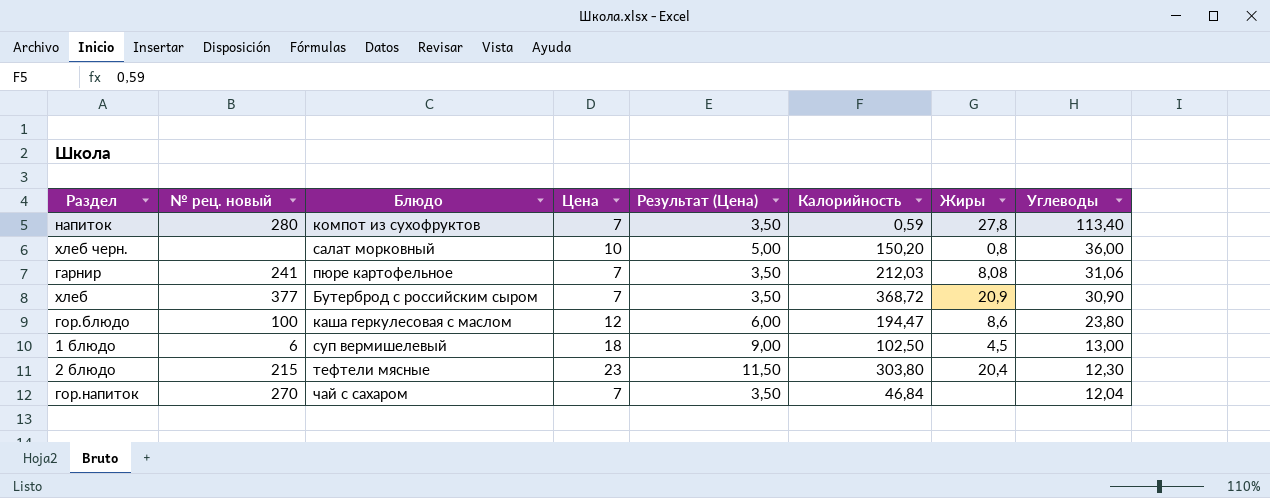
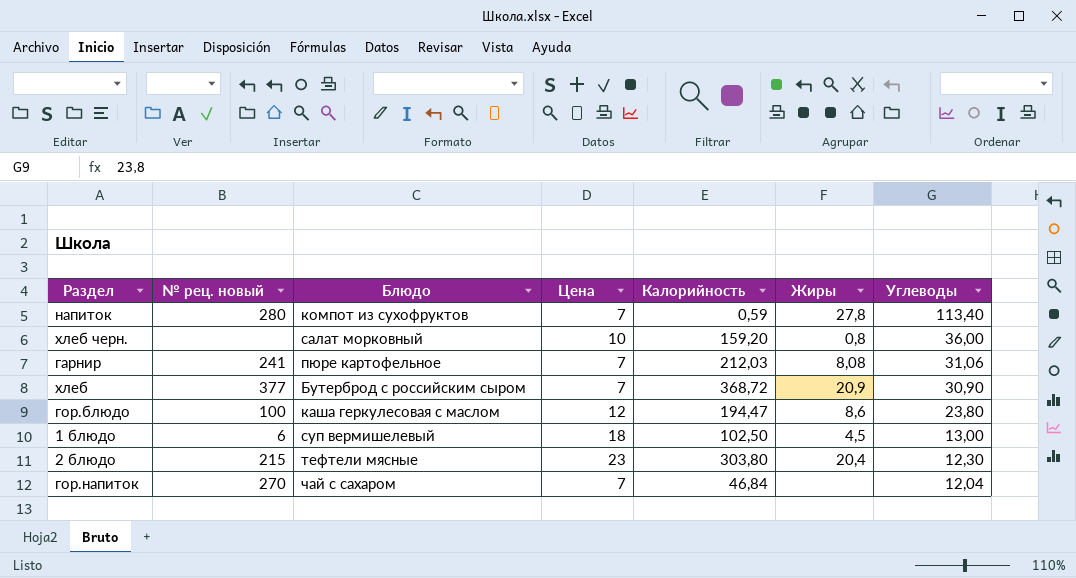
column Результат (Цена) | formula: [Цена] * 0,5 -> none
хлеб черн. | Калорийность: 150,20 -> 159,20

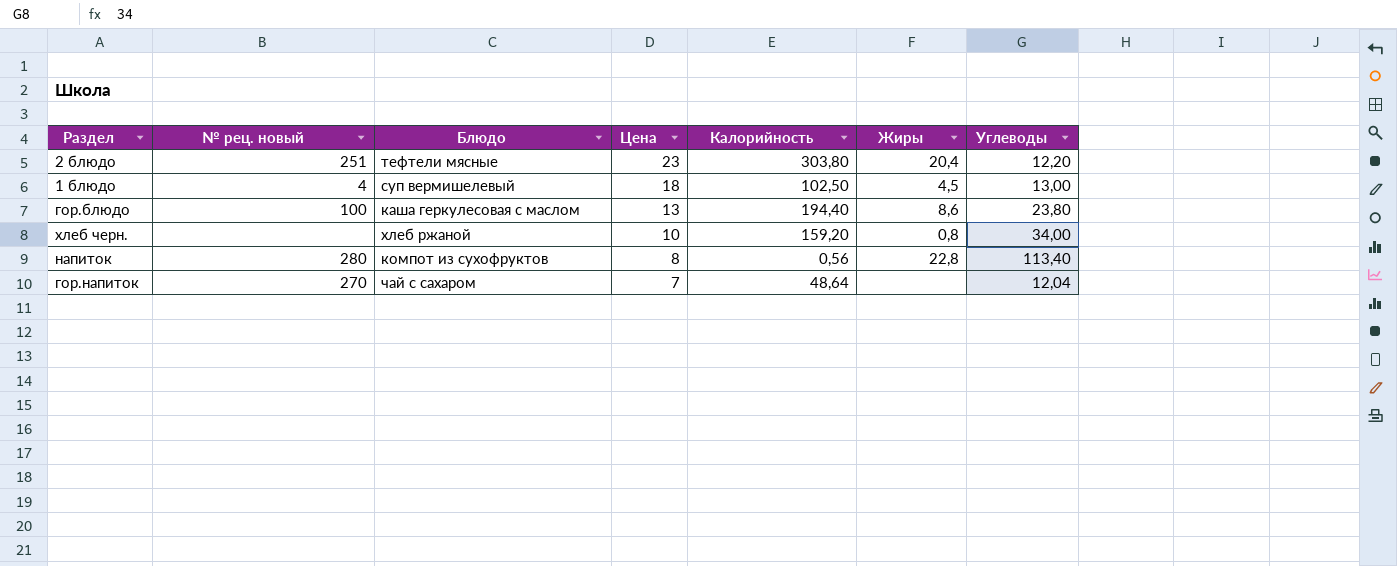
row order: Углеводы descending -> Цена descending
row гарнир: 241 | пюре картофельное | 7 | 212,03 | 8,08 | 31,06 -> none
row хлеб: 377 | Бутерброд с российским сыром | 7 | 368,72 | 20,9 | 30,90 -> none
2 блюдо | № рец. новый: 215 -> 251
2 блюдо | Углеводы: 12,30 -> 12,20
1 блюдо | № рец. новый: 6 -> 4
гор.блюдо | Цена: 12 -> 13
гор.блюдо | Калорийность: 194,47 -> 194,40
хлеб черн. | Блюдо: салат морковный -> хлеб ржаной
хлеб черн. | Углеводы: 36,00 -> 34,00
напиток | Цена: 7 -> 8
напиток | Калорийность: 0,59 -> 0,56
напиток | Жиры: 27,8 -> 22,8
гор.напиток | Калорийность: 46,84 -> 48,64

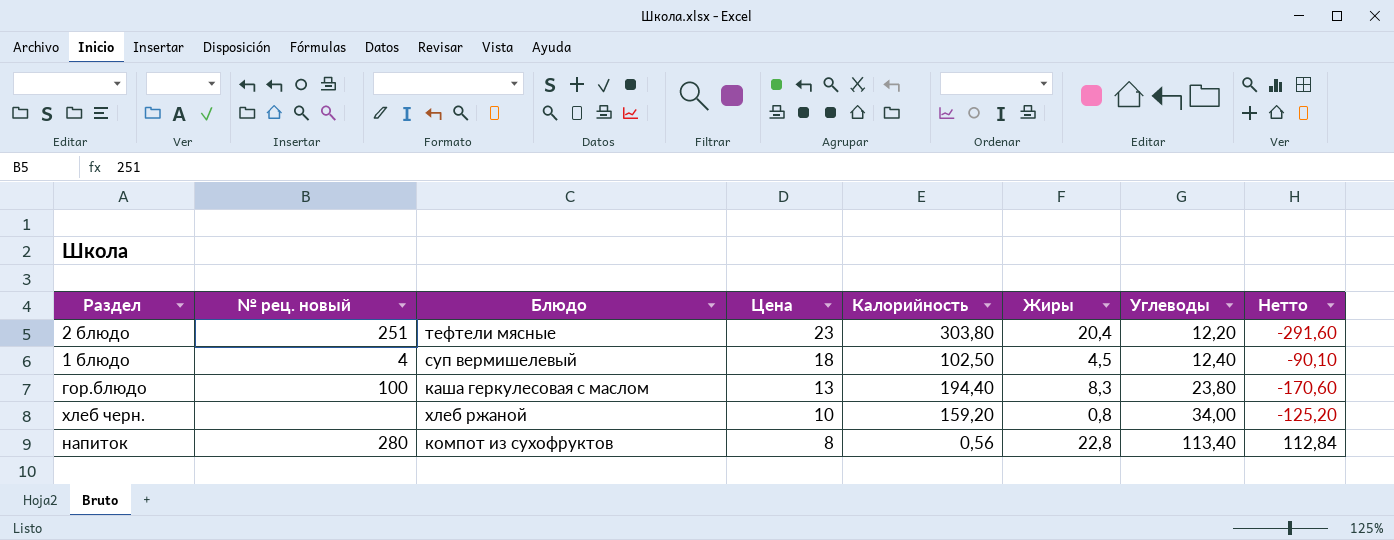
column Нетто | formula: none -> [Углеводы] - [Калорийность]
row гор.напиток: 270 | чай с сахаром | 7 | 48,64 | none | 12,04 -> none
1 блюдо | Углеводы: 13,00 -> 12,40
гор.блюдо | Жиры: 8,6 -> 8,3

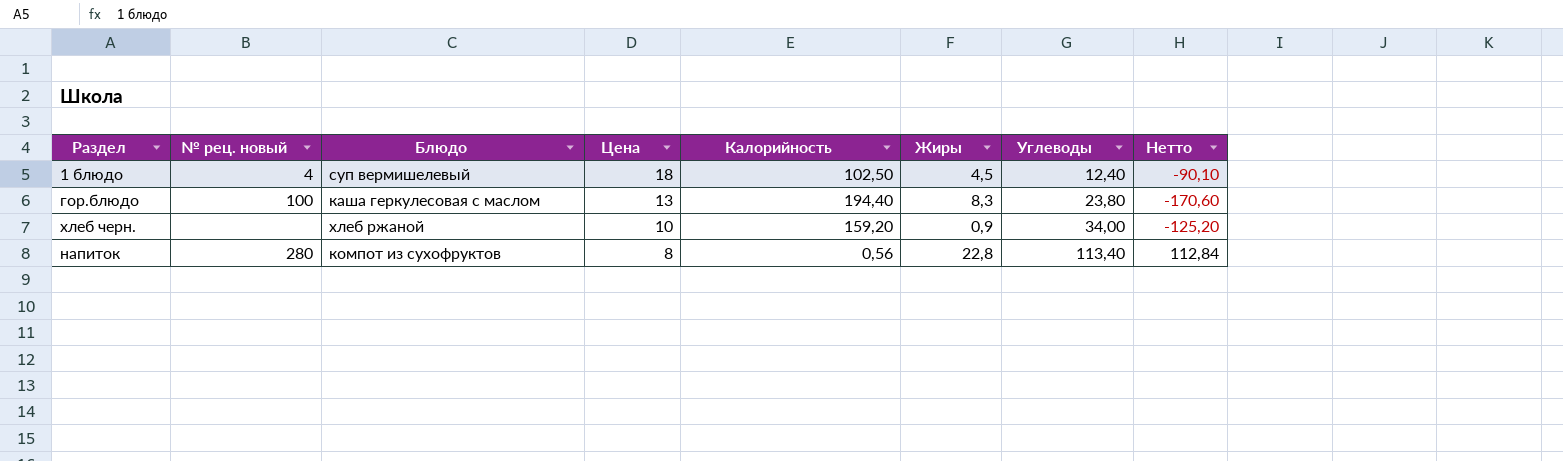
row 2 блюдо: 251 | тефтели мясные | 23 | 303,80 | 20,4 | 12,20 | -291,60 -> none
хлеб черн. | Жиры: 0,8 -> 0,9

